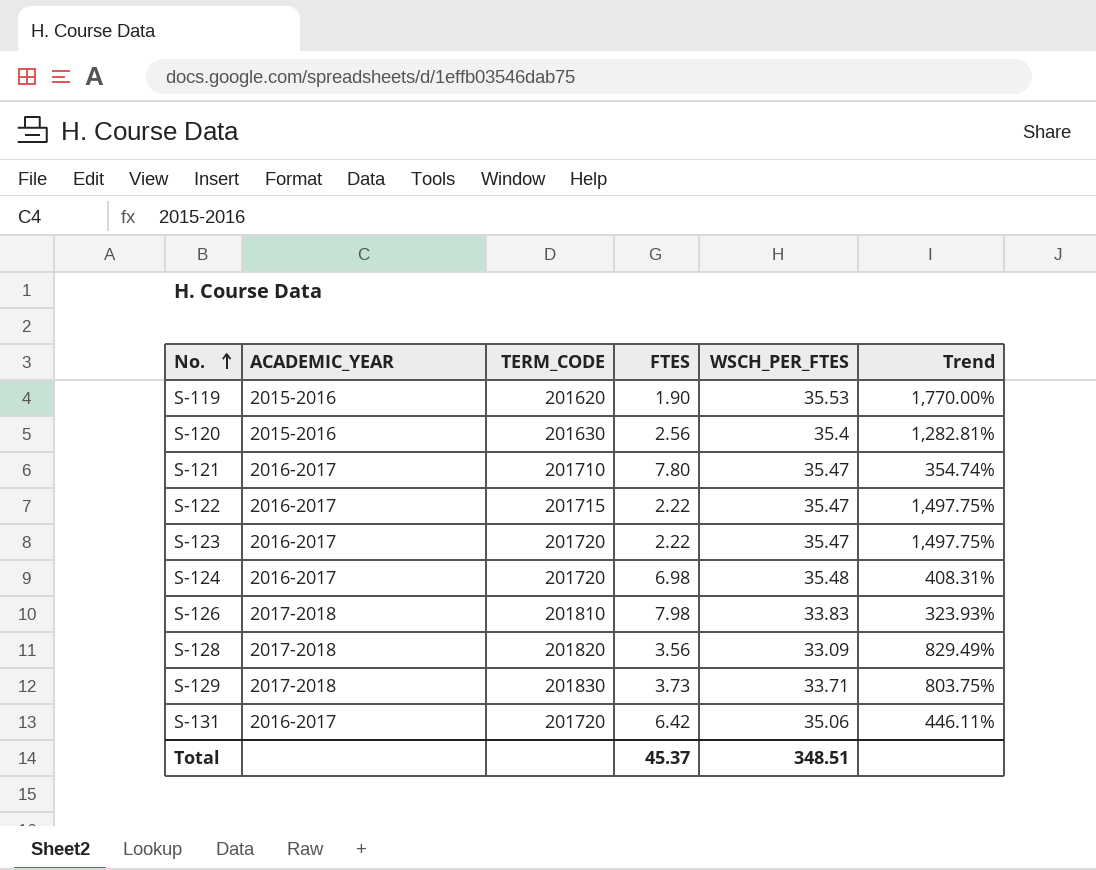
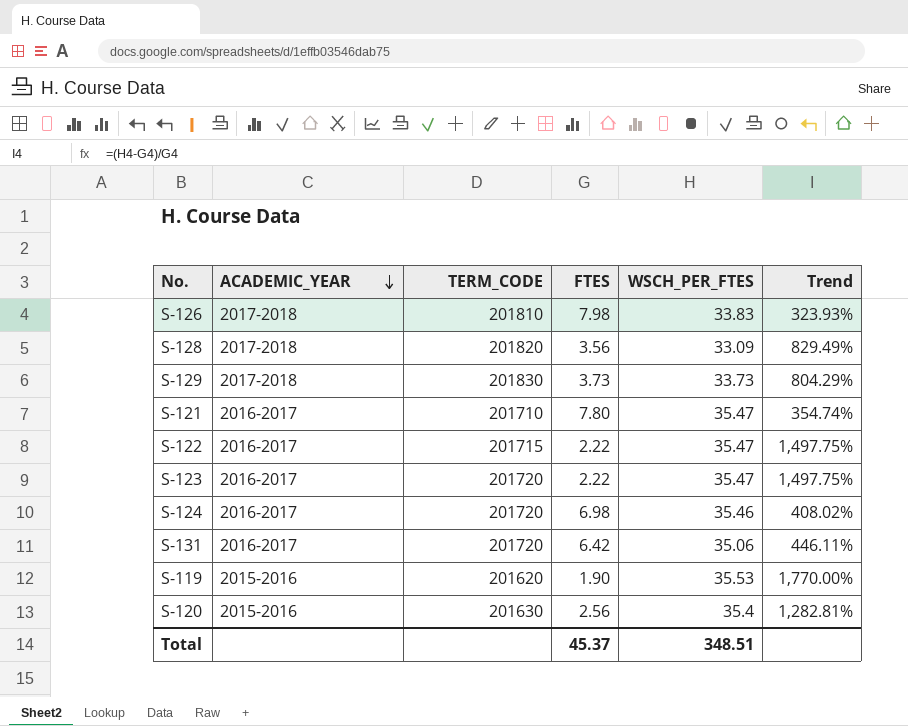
row order: No. ascending -> ACADEMIC_YEAR descending
S-129 | WSCH_PER_FTES: 33.71 -> 33.73
S-129 | Trend: 803.75% -> 804.29%
S-124 | WSCH_PER_FTES: 35.48 -> 35.46
S-124 | Trend: 408.31% -> 408.02%

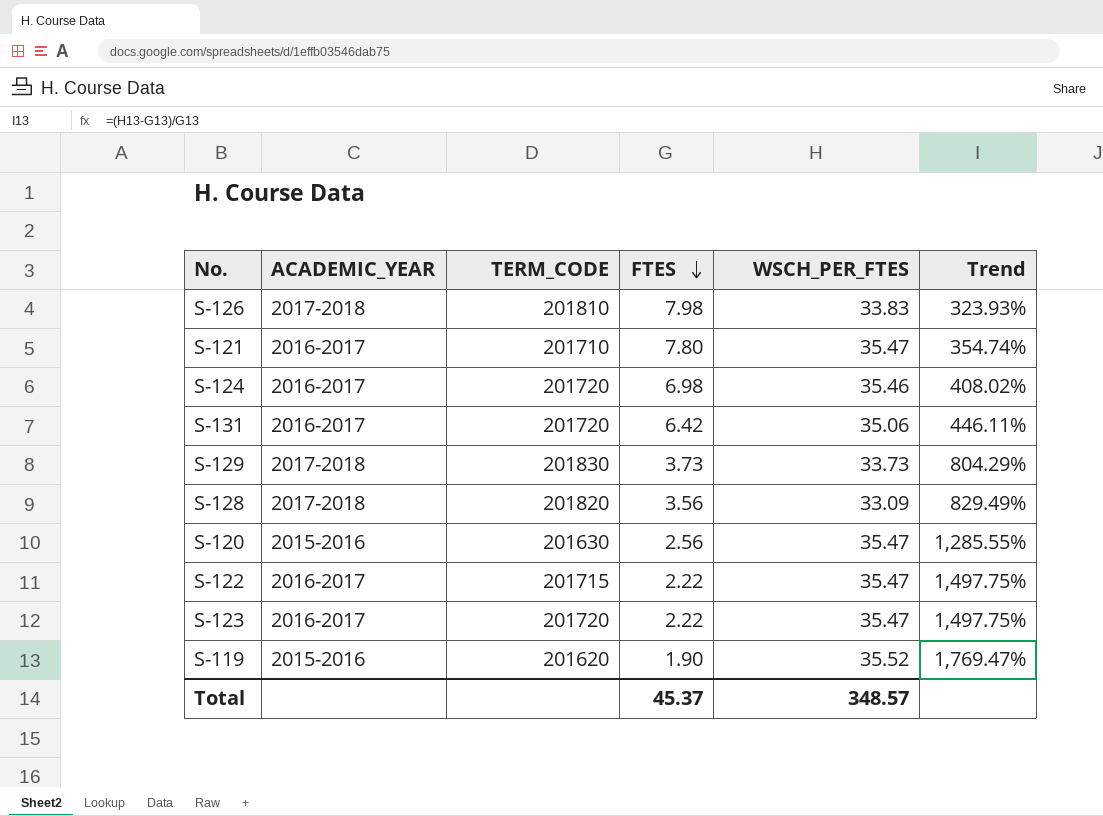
row order: ACADEMIC_YEAR descending -> FTES descending
S-120 | WSCH_PER_FTES: 35.4 -> 35.47
S-120 | Trend: 1,282.81% -> 1,285.55%
S-119 | WSCH_PER_FTES: 35.53 -> 35.52
S-119 | Trend: 1,770.00% -> 1,769.47%
Total | WSCH_PER_FTES: 348.51 -> 348.57

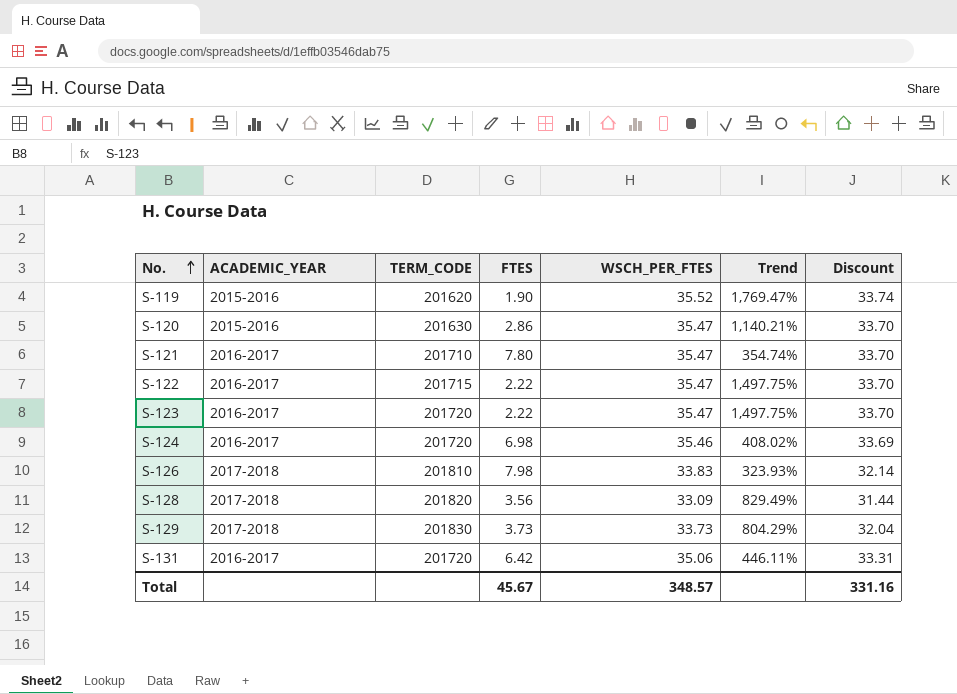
row order: FTES descending -> No. ascending
column Discount | formula: none -> [WSCH_PER_FTES] * 0.95
S-120 | FTES: 2.56 -> 2.86
S-120 | Trend: 1,285.55% -> 1,140.21%
Total | FTES: 45.37 -> 45.67

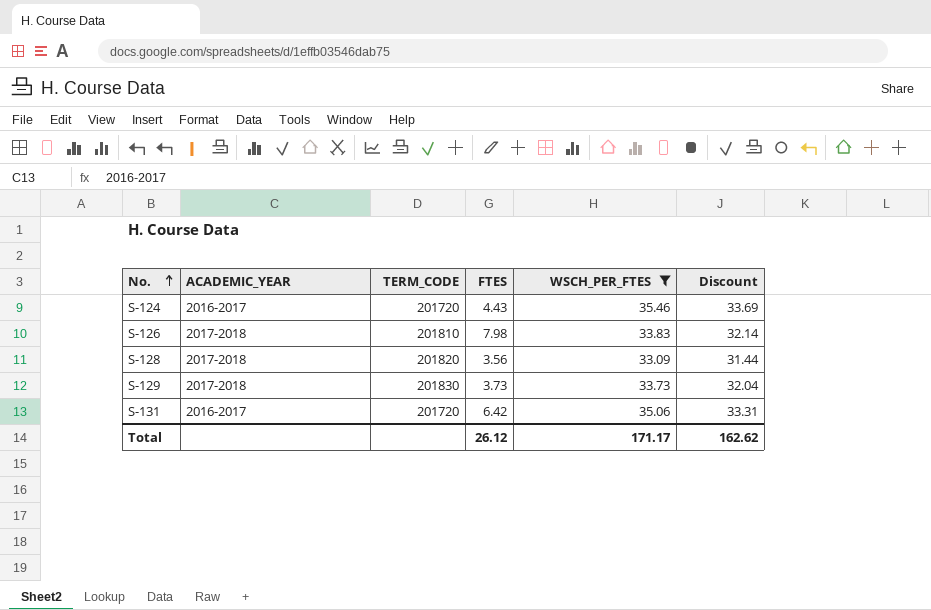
filter: none -> WSCH_PER_FTES <= 35.46
column Trend | formula: ([WSCH_PER_FTES] - [FTES]) / [FTES] -> none
S-124 | FTES: 6.98 -> 4.43
Total | FTES: 45.67 -> 26.12
Total | WSCH_PER_FTES: 348.57 -> 171.17
Total | Discount: 331.16 -> 162.62

